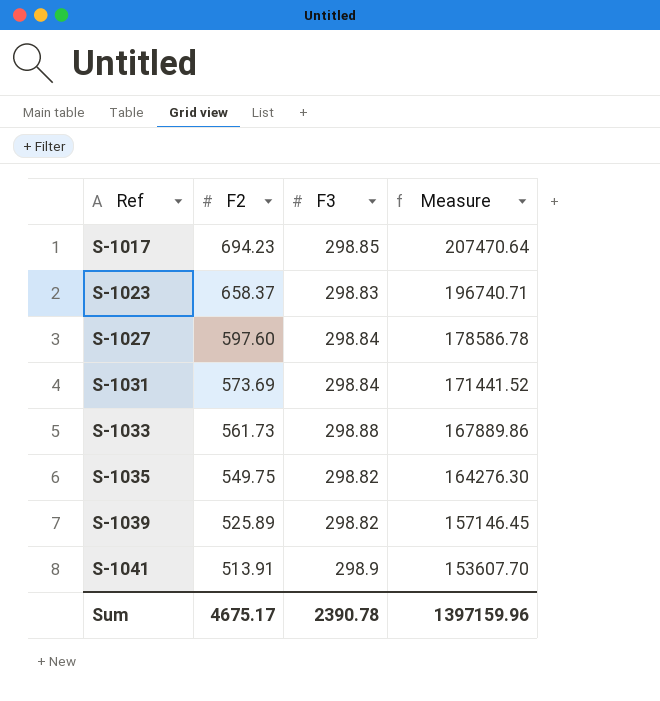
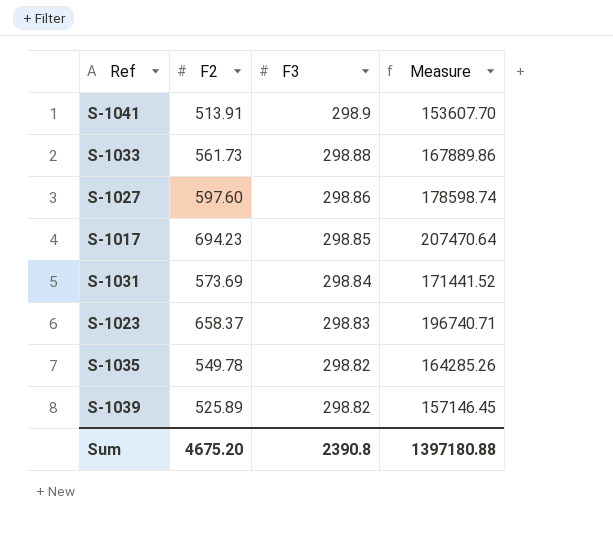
row order: Ref ascending -> F3 descending
S-1027 | F3: 298.84 -> 298.86
S-1027 | Measure: 178586.78 -> 178598.74
S-1035 | F2: 549.75 -> 549.78
S-1035 | Measure: 164276.30 -> 164285.26
Sum | F2: 4675.17 -> 4675.20
Sum | F3: 2390.78 -> 2390.8
Sum | Measure: 1397159.96 -> 1397180.88

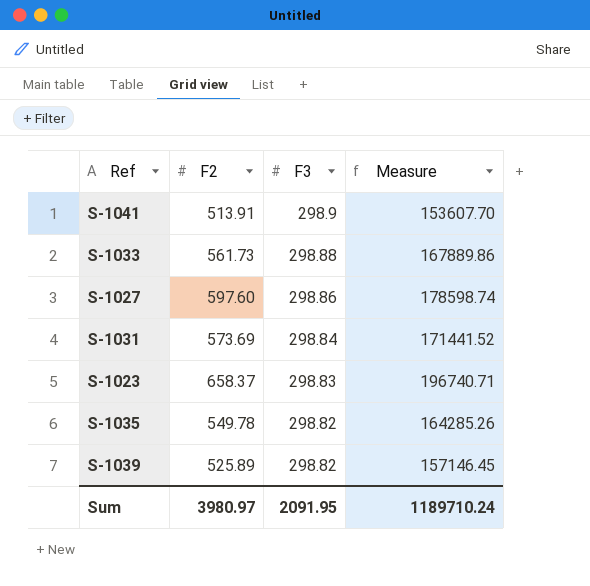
row S-1017: 694.23 | 298.85 | 207470.64 -> none
Sum | F2: 4675.20 -> 3980.97
Sum | F3: 2390.8 -> 2091.95
Sum | Measure: 1397180.88 -> 1189710.24

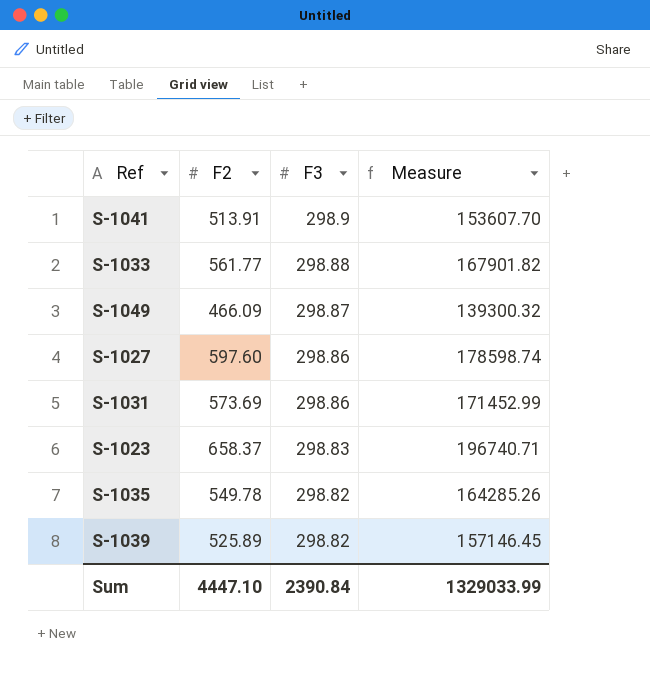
S-1033 | F2: 561.73 -> 561.77
S-1033 | Measure: 167889.86 -> 167901.82
row S-1049: none -> 466.09 | 298.87 | 139300.32
S-1031 | F3: 298.84 -> 298.86
S-1031 | Measure: 171441.52 -> 171452.99
Sum | F2: 3980.97 -> 4447.10
Sum | F3: 2091.95 -> 2390.84
Sum | Measure: 1189710.24 -> 1329033.99

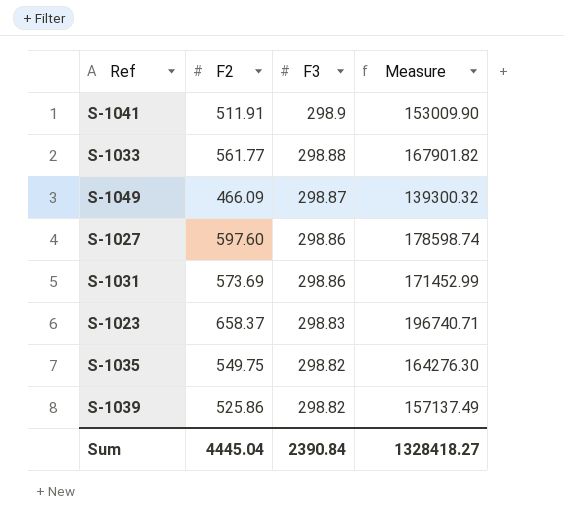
S-1041 | F2: 513.91 -> 511.91
S-1041 | Measure: 153607.70 -> 153009.90
S-1035 | F2: 549.78 -> 549.75
S-1035 | Measure: 164285.26 -> 164276.30
S-1039 | F2: 525.89 -> 525.86
S-1039 | Measure: 157146.45 -> 157137.49
Sum | F2: 4447.10 -> 4445.04
Sum | Measure: 1329033.99 -> 1328418.27

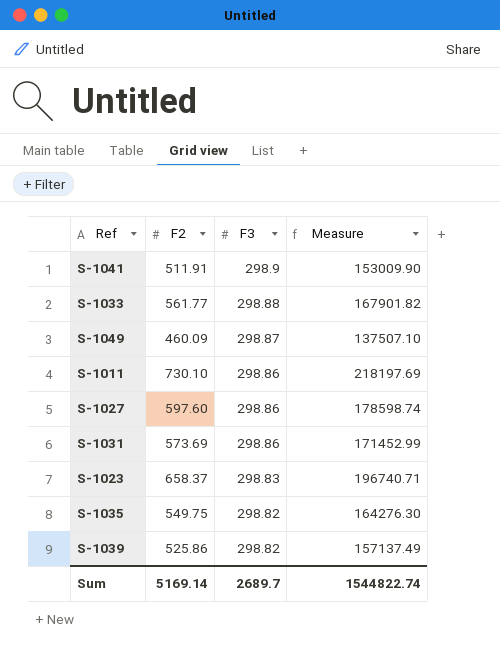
S-1049 | F2: 466.09 -> 460.09
S-1049 | Measure: 139300.32 -> 137507.10
row S-1011: none -> 730.10 | 298.86 | 218197.69
Sum | F2: 4445.04 -> 5169.14
Sum | F3: 2390.84 -> 2689.7
Sum | Measure: 1328418.27 -> 1544822.74

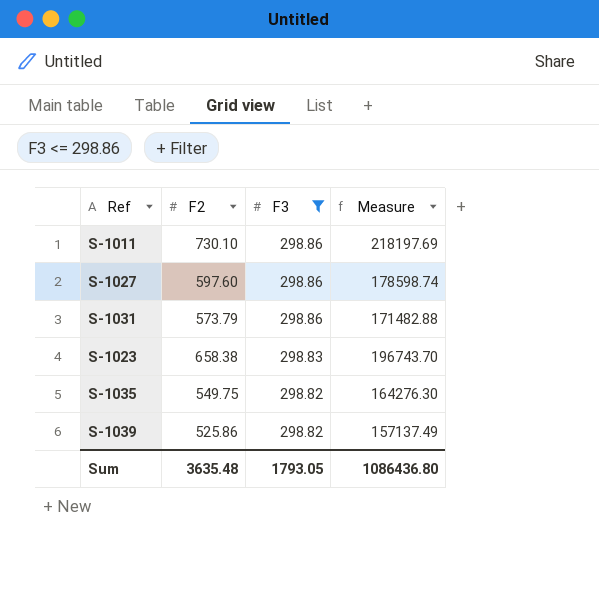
filter: none -> F3 <= 298.86
S-1031 | F2: 573.69 -> 573.79
S-1031 | Measure: 171452.99 -> 171482.88
S-1023 | F2: 658.37 -> 658.38
S-1023 | Measure: 196740.71 -> 196743.70
Sum | F2: 5169.14 -> 3635.48
Sum | F3: 2689.7 -> 1793.05
Sum | Measure: 1544822.74 -> 1086436.80

